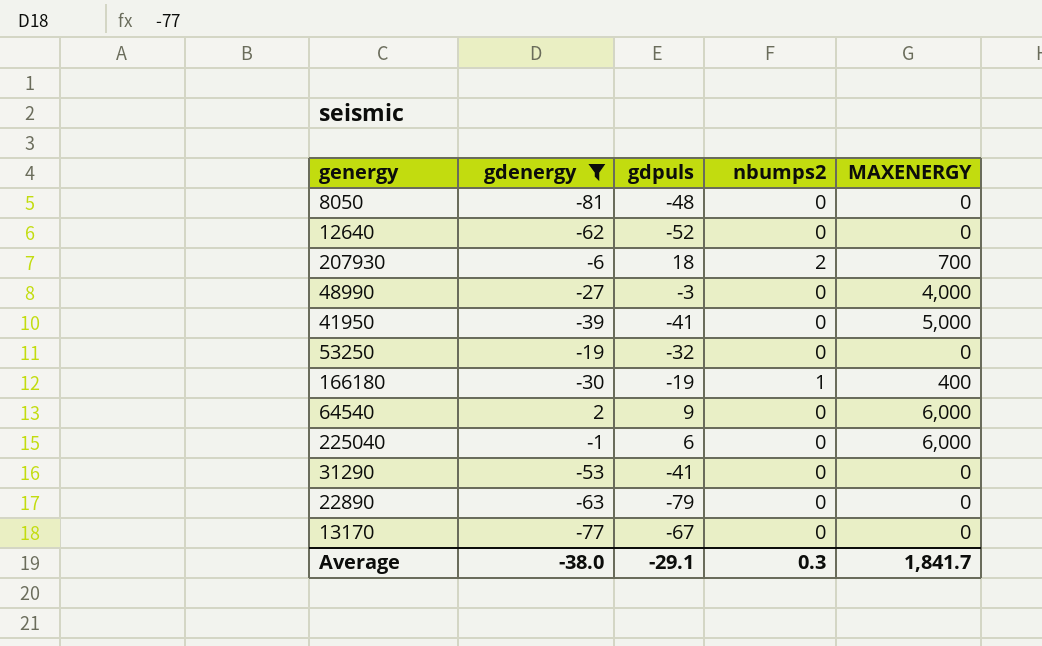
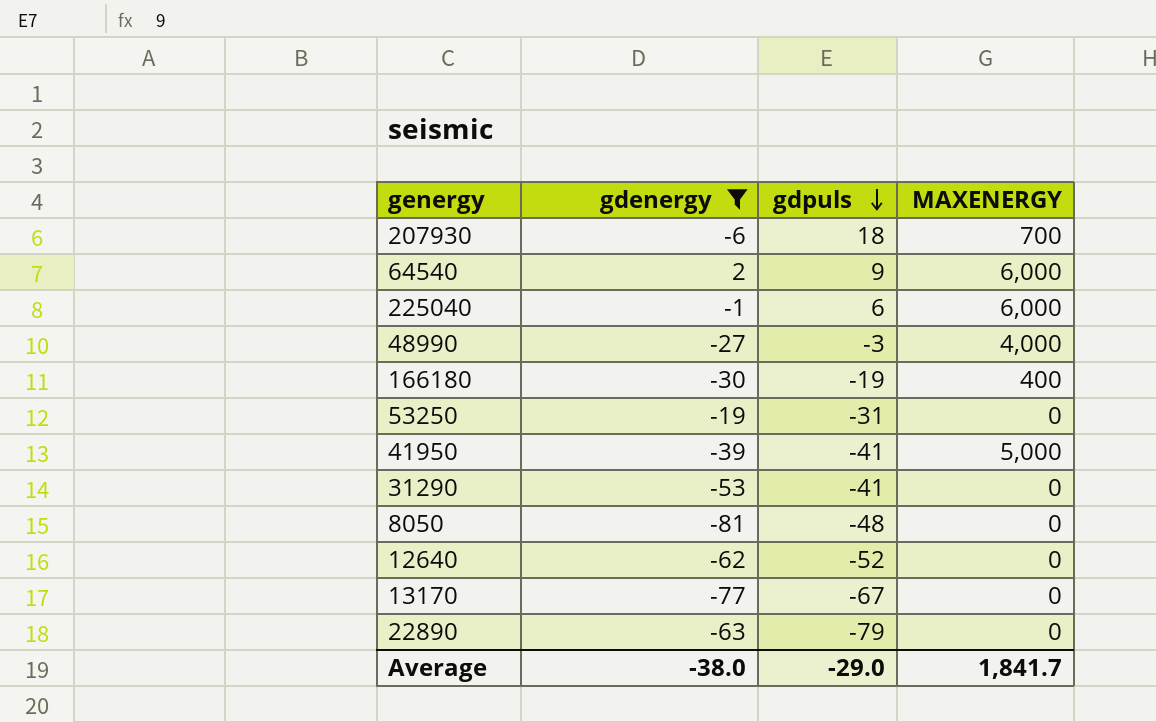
row order: none -> gdpuls descending
column nbumps2 | position: 4 -> none
53250 | gdpuls: -32 -> -31
Average | gdpuls: -29.1 -> -29.0

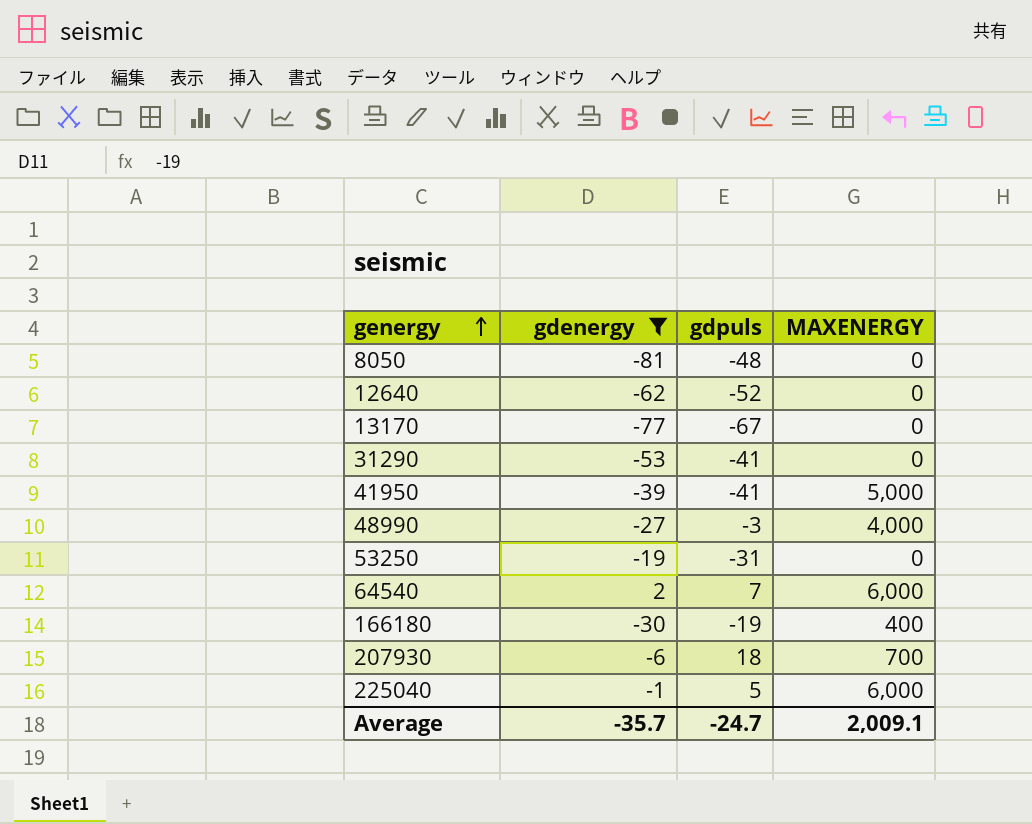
row order: gdpuls descending -> genergy ascending
row 22890: -63 | -79 | 0 -> none
64540 | gdpuls: 9 -> 7
225040 | gdpuls: 6 -> 5
Average | gdenergy: -38.0 -> -35.7
Average | gdpuls: -29.0 -> -24.7
Average | MAXENERGY: 1,841.7 -> 2,009.1

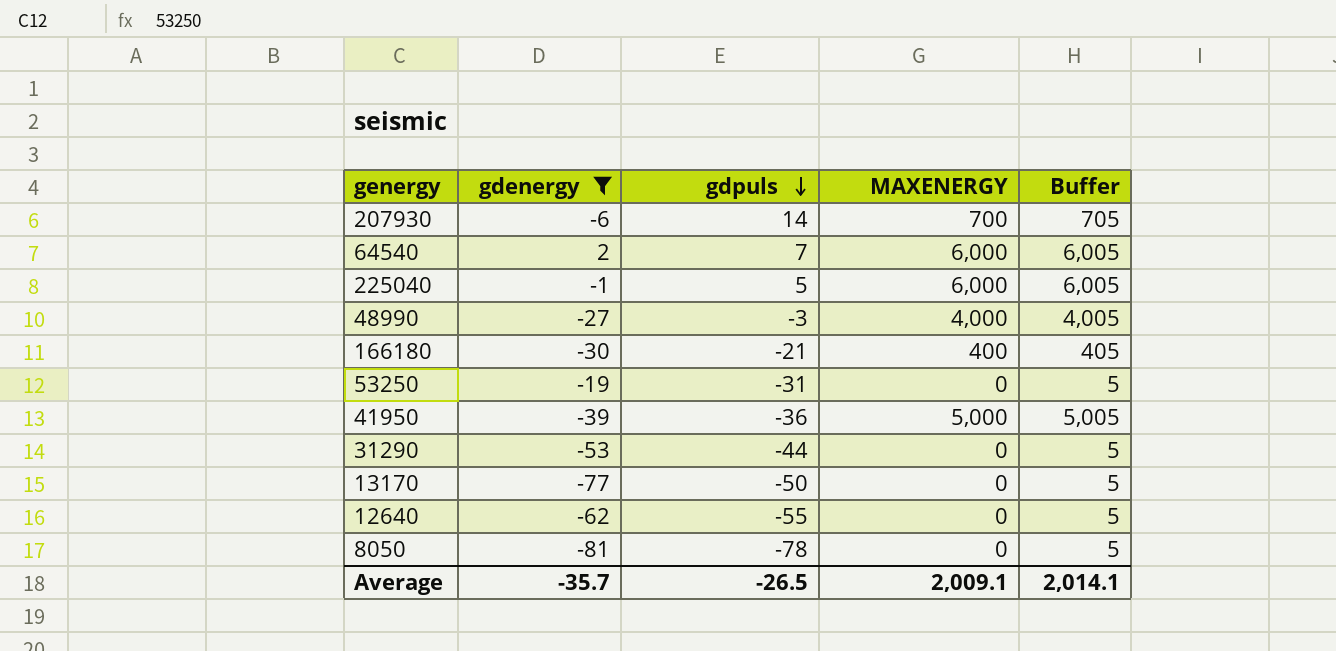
row order: genergy ascending -> gdpuls descending
column Buffer | formula: none -> [MAXENERGY] + 5
207930 | gdpuls: 18 -> 14
166180 | gdpuls: -19 -> -21
41950 | gdpuls: -41 -> -36
31290 | gdpuls: -41 -> -44
13170 | gdpuls: -67 -> -50
12640 | gdpuls: -52 -> -55
8050 | gdpuls: -48 -> -78
Average | gdpuls: -24.7 -> -26.5

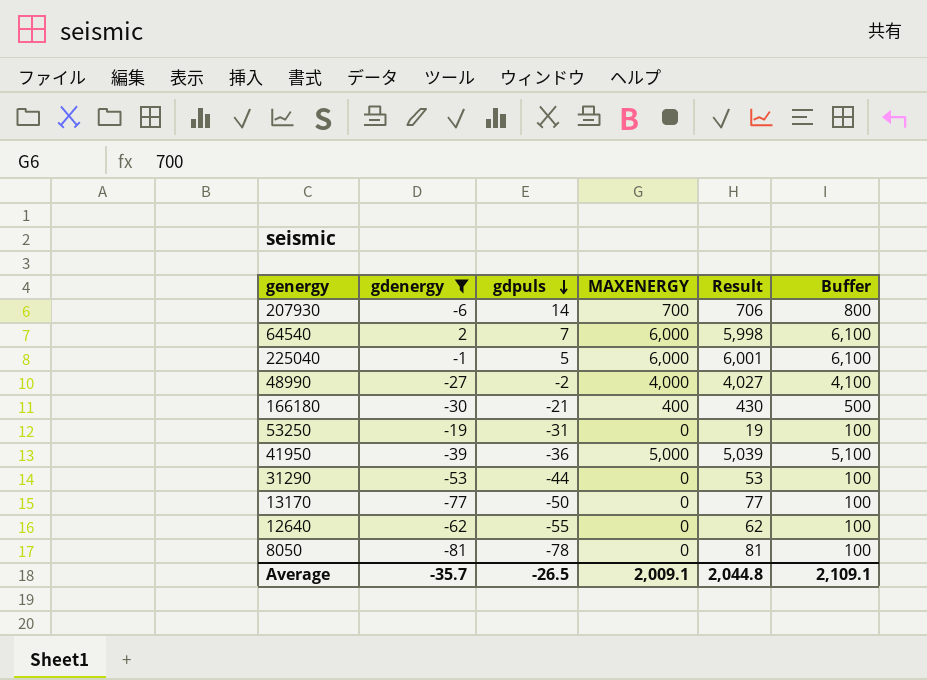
column Result | formula: none -> [MAXENERGY] - [gdenergy]
column Buffer | formula: [MAXENERGY] + 5 -> [MAXENERGY] + 100
48990 | gdpuls: -3 -> -2
Average | Buffer: 2,014.1 -> 2,109.1

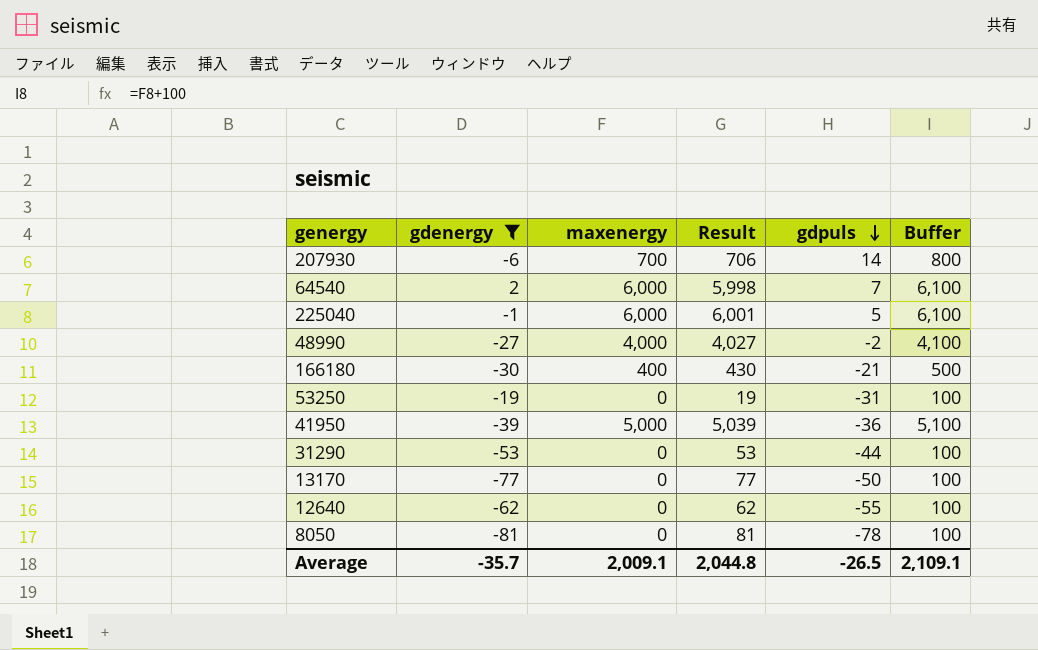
column name: MAXENERGY -> maxenergy
column gdpuls | position: 3 -> 5

